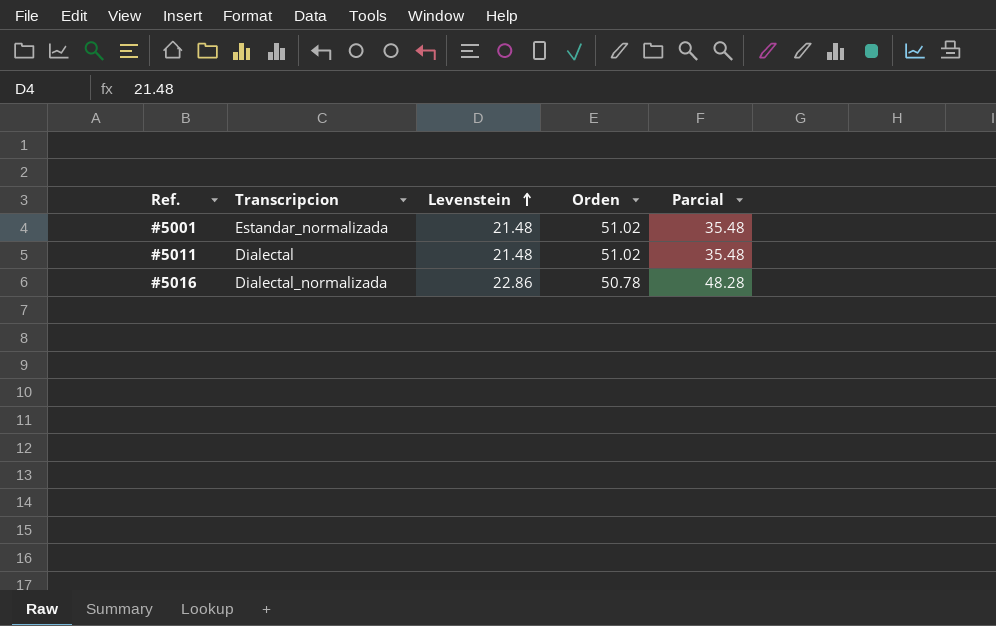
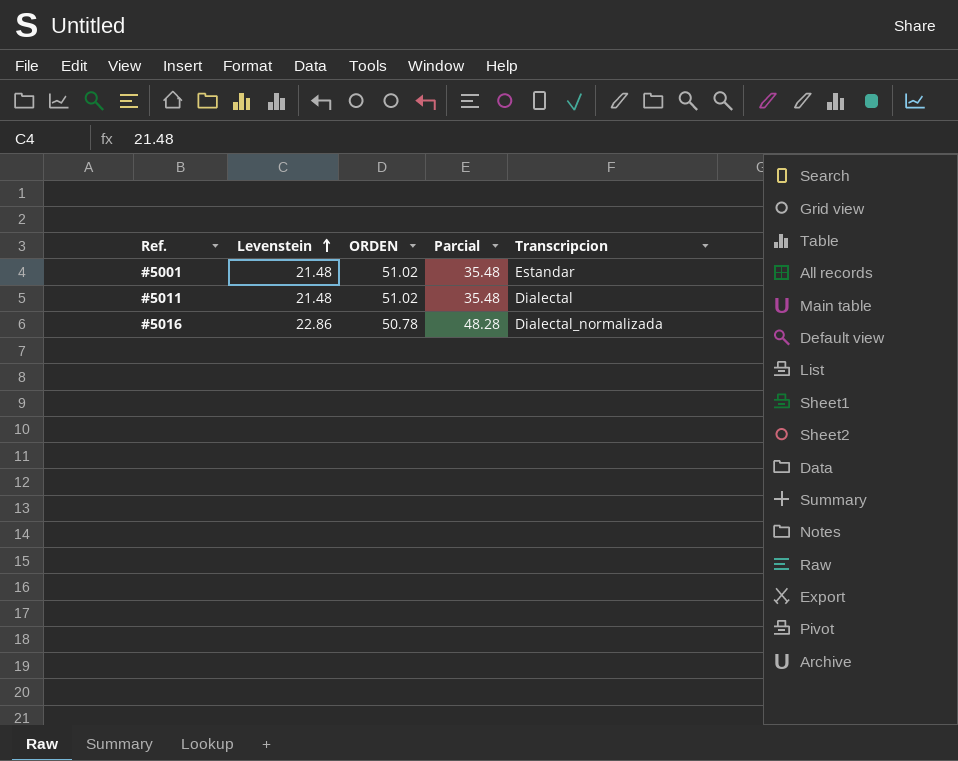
column name: Orden -> ORDEN
column Transcripcion | position: 2 -> 5
#5001 | Transcripcion: Estandar_normalizada -> Estandar

